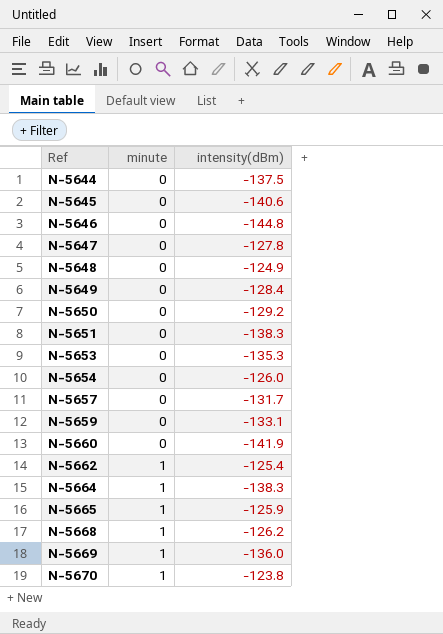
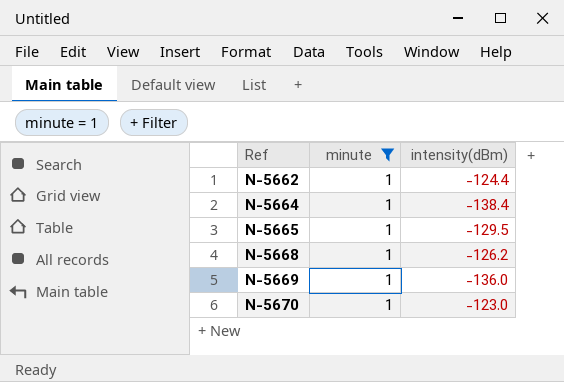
filter: none -> minute = 1
N-5662 | intensity(dBm): -125.4 -> -124.4
N-5664 | intensity(dBm): -138.3 -> -138.4
N-5665 | intensity(dBm): -125.9 -> -129.5
N-5670 | intensity(dBm): -123.8 -> -123.0

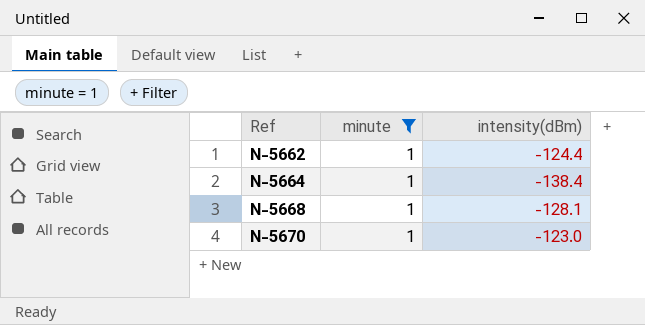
row N-5665: 1 | -129.5 -> none
row N-5669: 1 | -136.0 -> none
N-5668 | intensity(dBm): -126.2 -> -128.1

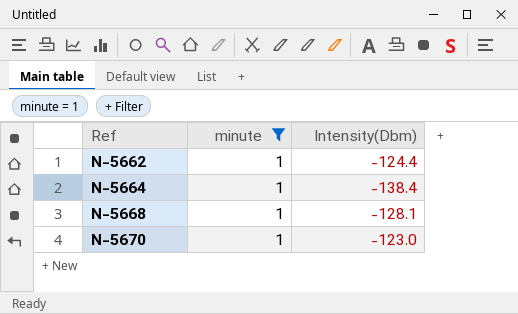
column name: intensity(dBm) -> Intensity(Dbm)

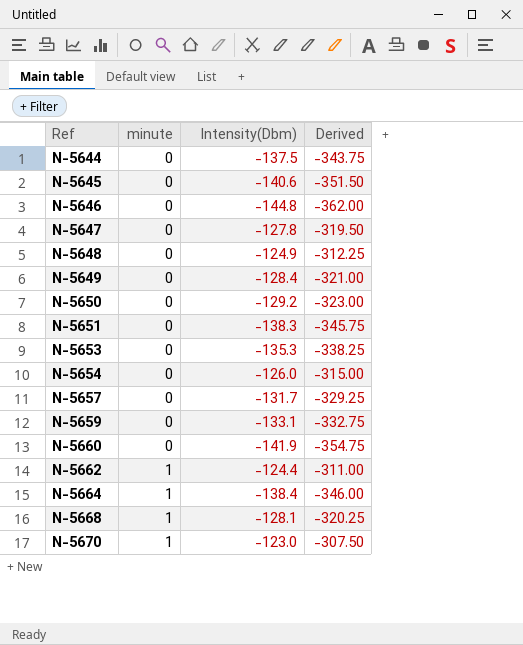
filter: minute = 1 -> none
column Derived | formula: none -> [Intensity(Dbm)] * 2.5

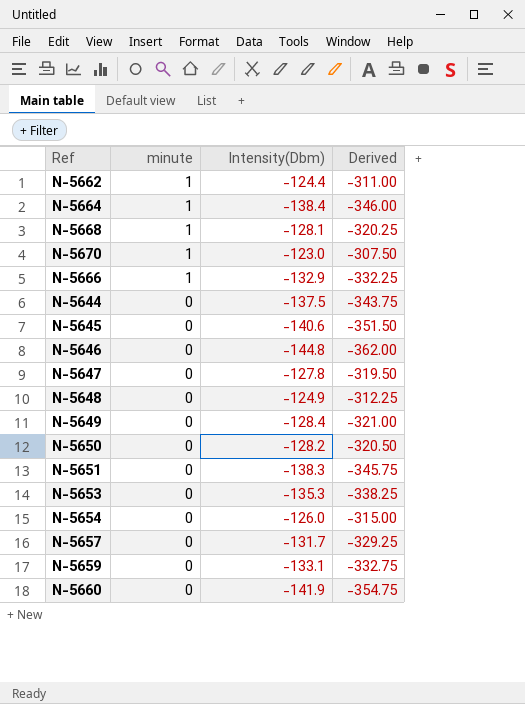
row order: Ref ascending -> minute descending
row N-5666: none -> 1 | -132.9 | -332.25
N-5650 | Intensity(Dbm): -129.2 -> -128.2
N-5650 | Derived: -323.00 -> -320.50

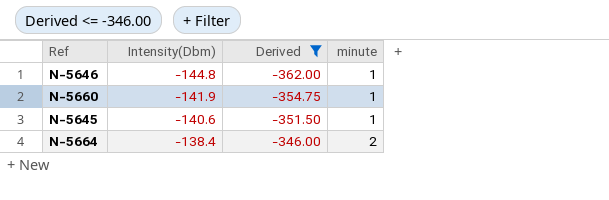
filter: none -> Derived <= -346.00
row order: minute descending -> Intensity(Dbm) ascending
column minute | position: 2 -> 4
N-5646 | minute: 0 -> 1
N-5660 | minute: 0 -> 1
N-5645 | minute: 0 -> 1
N-5664 | minute: 1 -> 2

